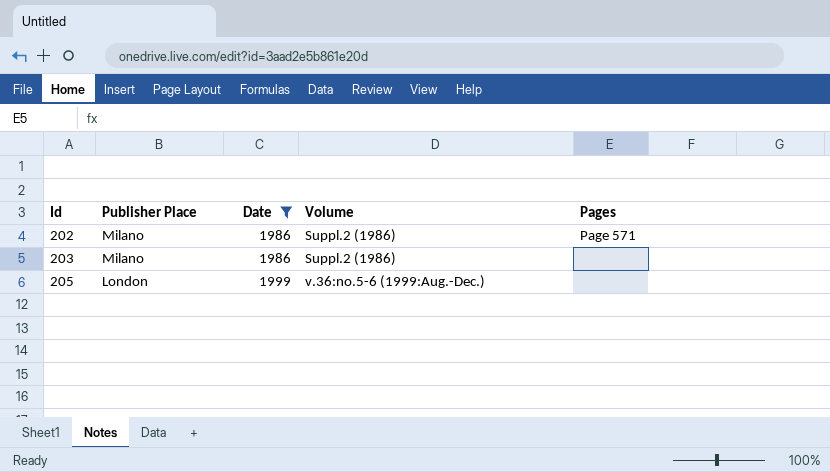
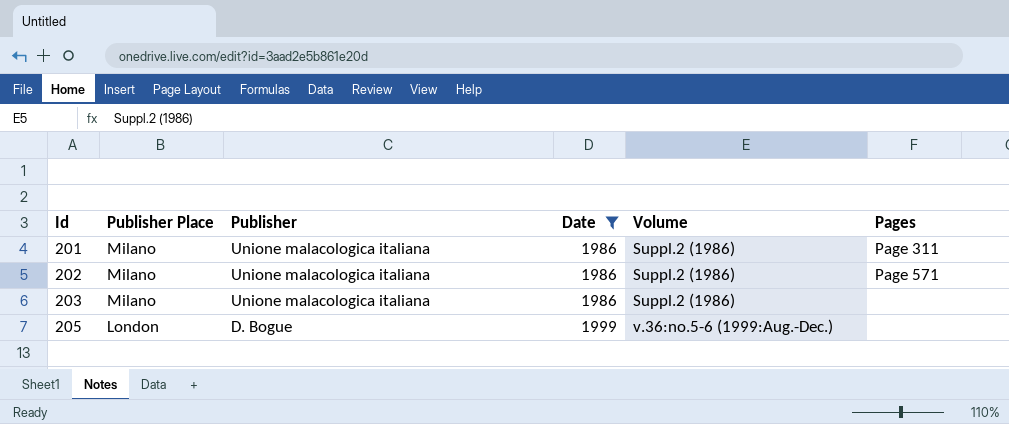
column Publisher | position: none -> 3
row 201: none -> Milano | Unione malacologica italiana | 1986 | Suppl.2 (1986) | Page 311

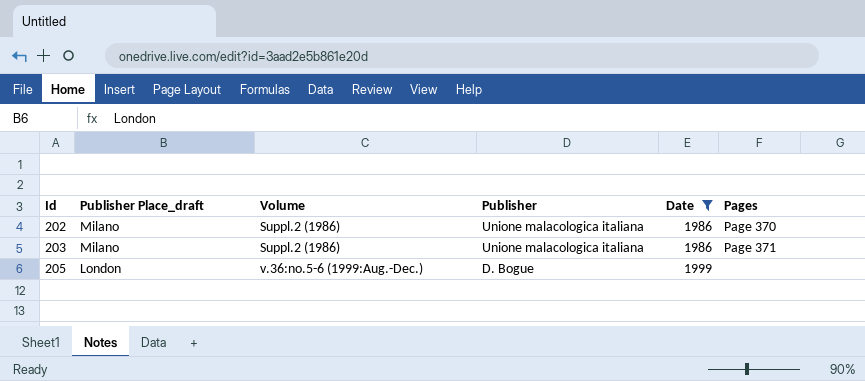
column name: Publisher Place -> Publisher Place_draft
column Volume | position: 5 -> 3
row 201: Milano | Unione malacologica italiana | 1986 | Suppl.2 (1986) | Page 311 -> none
202 | Pages: Page 571 -> Page 370
203 | Pages: none -> Page 371

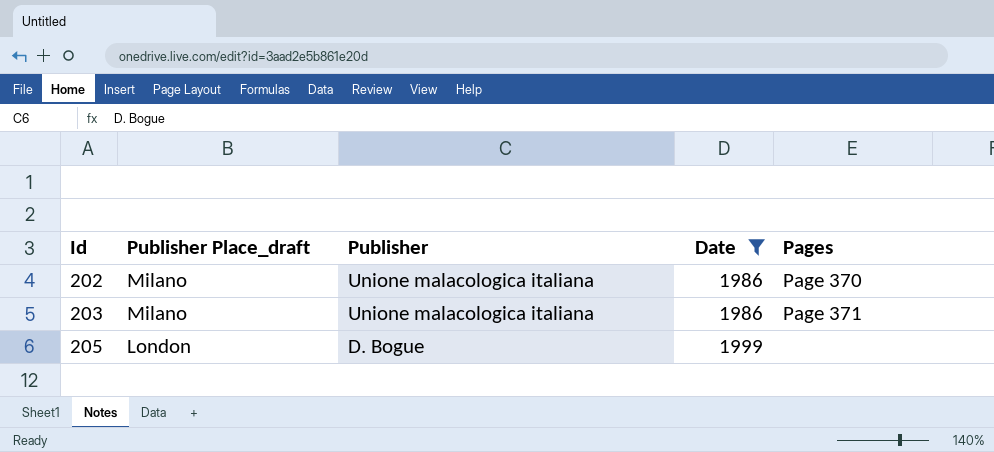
column Volume | position: 3 -> none

